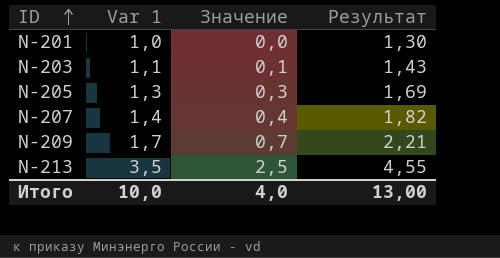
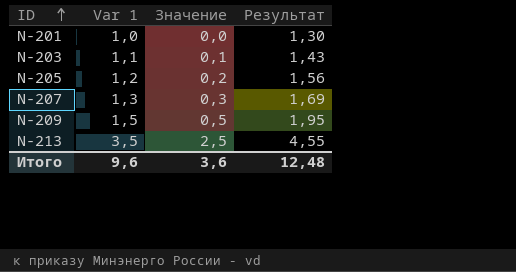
N-205 | Var 1: 1,3 -> 1,2
N-205 | Значение: 0,3 -> 0,2
N-205 | Результат: 1,69 -> 1,56
N-207 | Var 1: 1,4 -> 1,3
N-207 | Значение: 0,4 -> 0,3
N-207 | Результат: 1,82 -> 1,69
N-209 | Var 1: 1,7 -> 1,5
N-209 | Значение: 0,7 -> 0,5
N-209 | Результат: 2,21 -> 1,95
Итого | Var 1: 10,0 -> 9,6
Итого | Значение: 4,0 -> 3,6
Итого | Результат: 13,00 -> 12,48

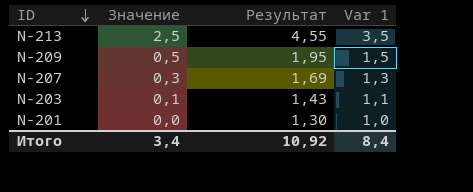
row order: ID ascending -> ID descending
column Var 1 | position: 2 -> 4
row N-205: 1,2 | 0,2 | 1,56 -> none
Итого | Значение: 3,6 -> 3,4
Итого | Результат: 12,48 -> 10,92
Итого | Var 1: 9,6 -> 8,4

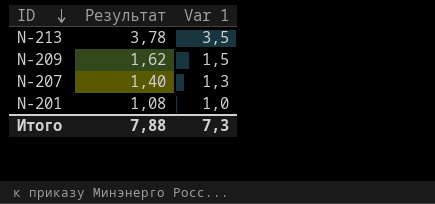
column Значение | formula: [Var 1] - 1 -> none
column Результат | formula: [Var 1] * 1,3 -> [Var 1] * 1,08
row N-203: 0,1 | 1,43 | 1,1 -> none
Итого | Результат: 10,92 -> 7,88
Итого | Var 1: 8,4 -> 7,3

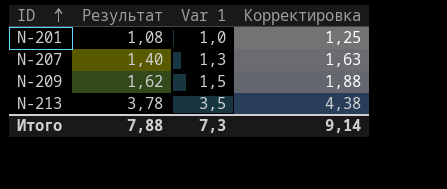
row order: ID descending -> ID ascending
column Корректировка | formula: none -> [Var 1] * 1,25

